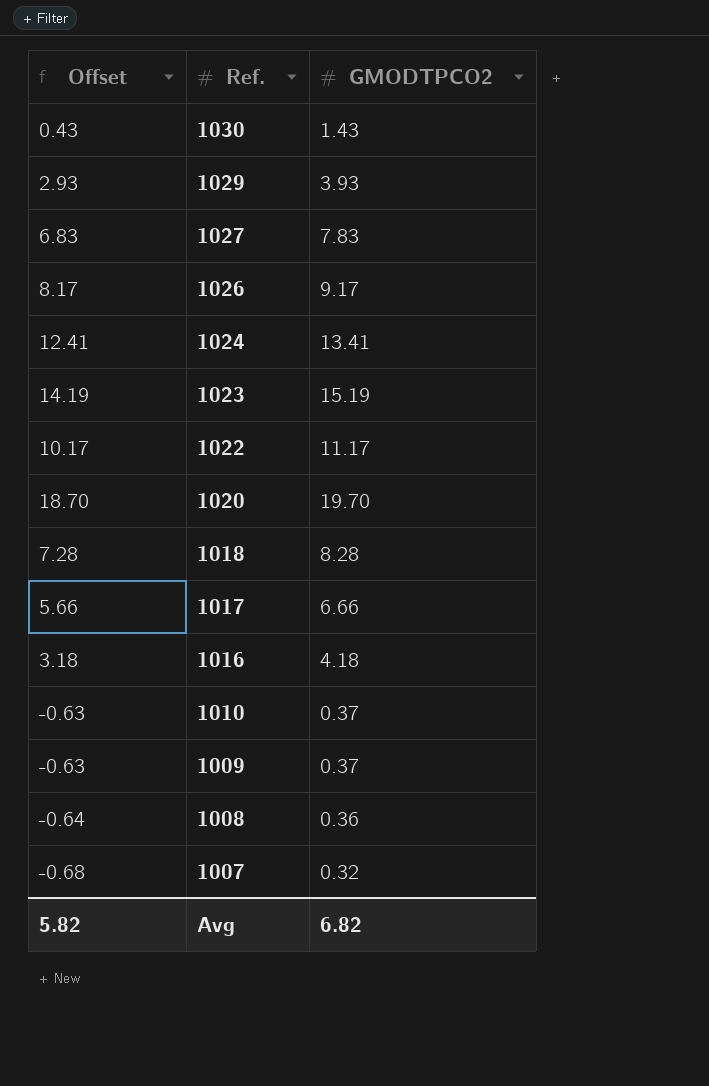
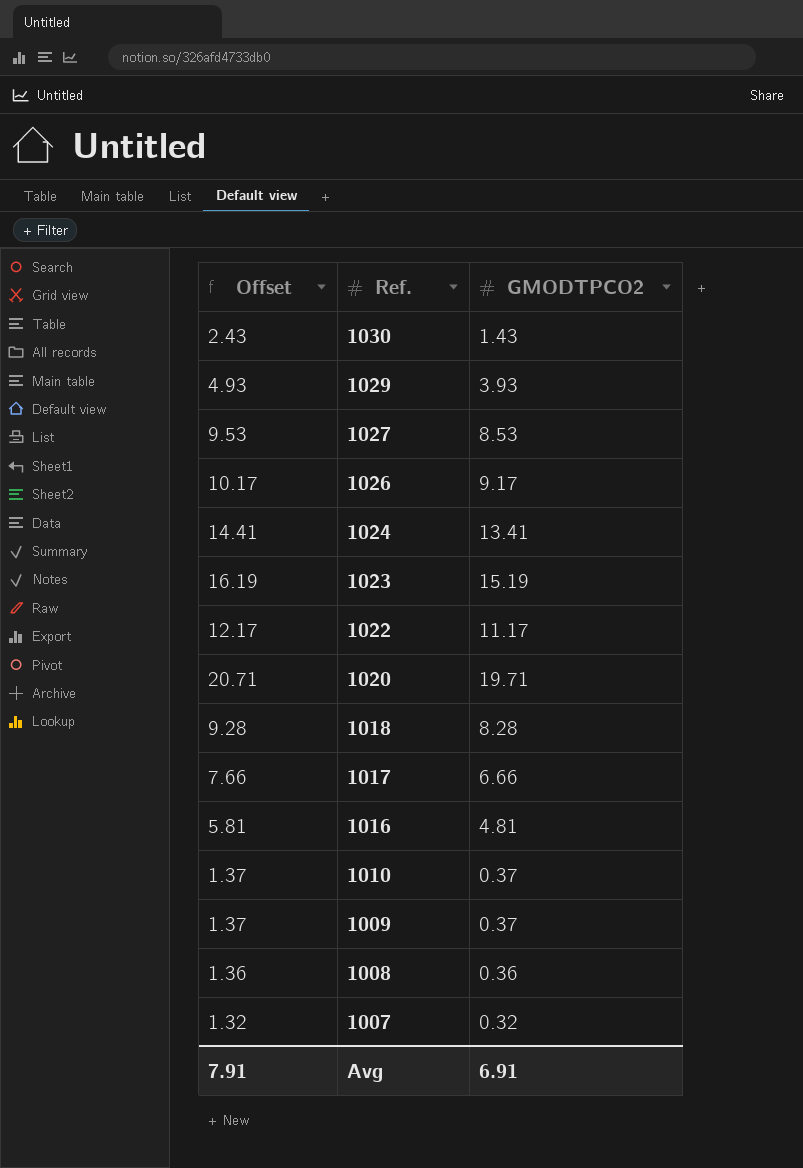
column Offset | formula: [GMODTPCO2] - 1 -> [GMODTPCO2] + 1
1027 | GMODTPCO2: 7.83 -> 8.53
1020 | GMODTPCO2: 19.70 -> 19.71
1016 | GMODTPCO2: 4.18 -> 4.81
Avg | Offset: 5.82 -> 7.91
Avg | GMODTPCO2: 6.82 -> 6.91

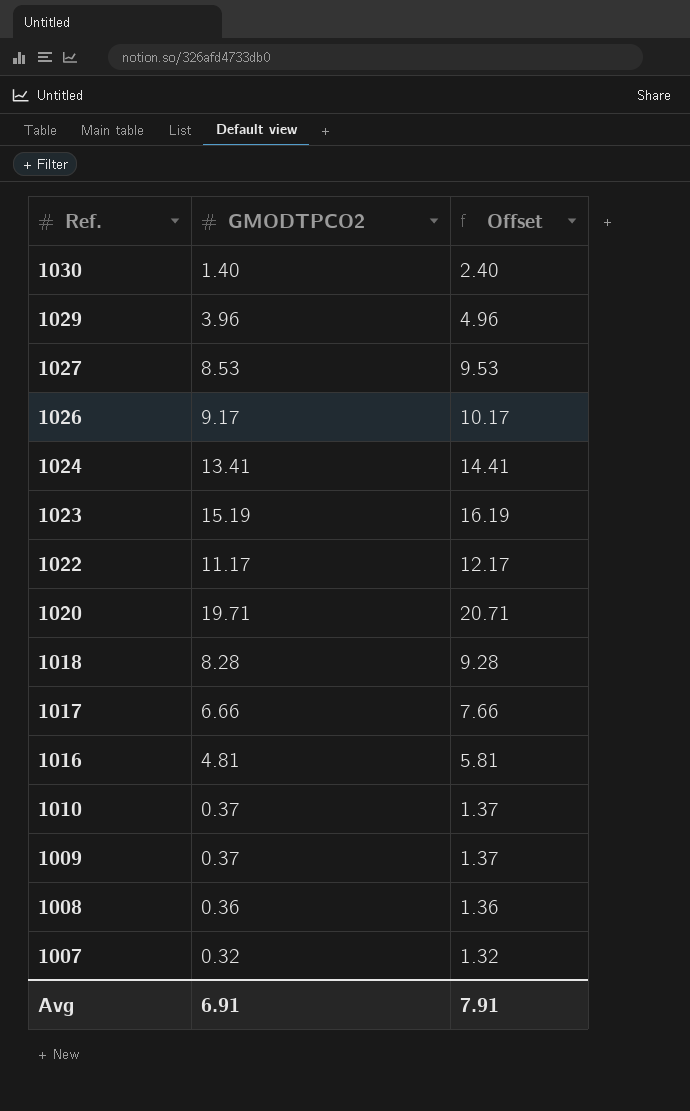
column Offset | position: 1 -> 3
1030 | GMODTPCO2: 1.43 -> 1.40
1030 | Offset: 2.43 -> 2.40
1029 | GMODTPCO2: 3.93 -> 3.96
1029 | Offset: 4.93 -> 4.96

